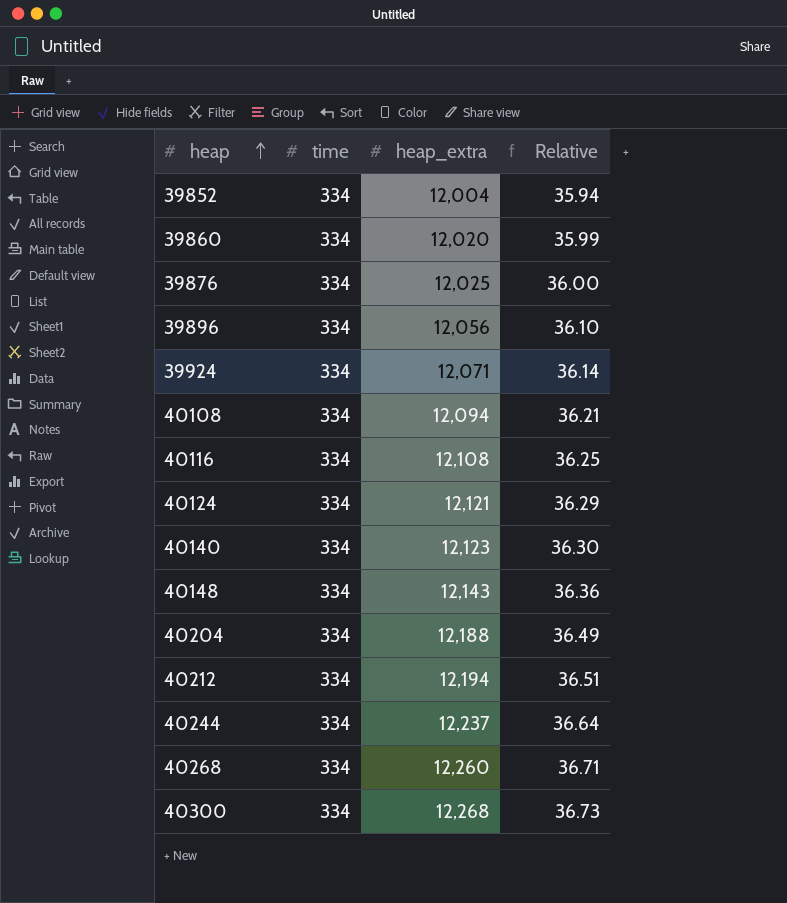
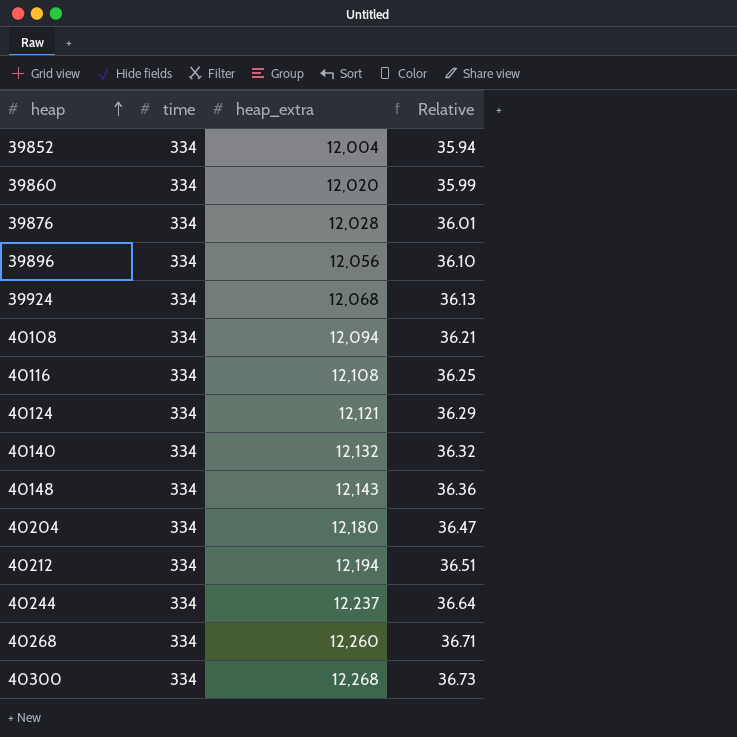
39876 | heap_extra: 12,025 -> 12,028
39876 | Relative: 36.00 -> 36.01
39924 | heap_extra: 12,071 -> 12,068
39924 | Relative: 36.14 -> 36.13
40140 | heap_extra: 12,123 -> 12,132
40140 | Relative: 36.30 -> 36.32
40204 | heap_extra: 12,188 -> 12,180
40204 | Relative: 36.49 -> 36.47

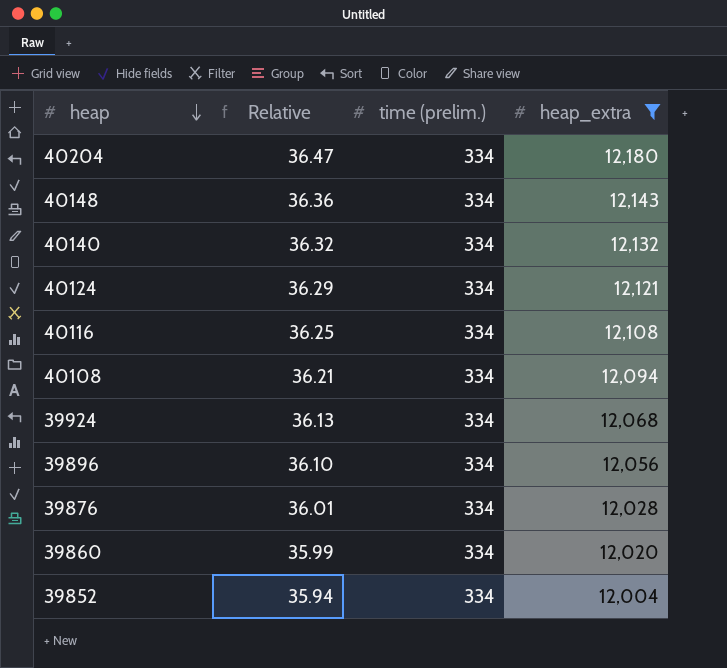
filter: none -> heap_extra <= 12,180
row order: heap ascending -> heap descending
column Relative | position: 4 -> 2
column name: time -> time (prelim.)

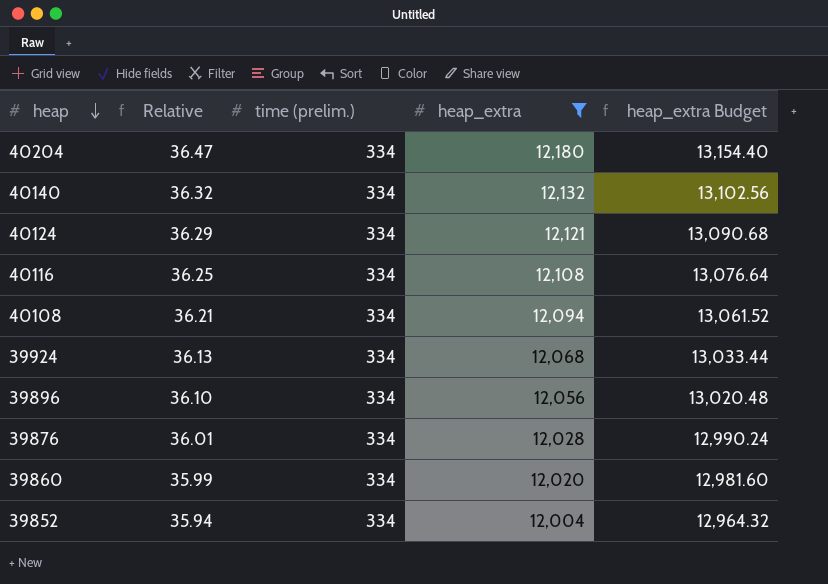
column heap_extra Budget | formula: none -> [heap_extra] * 1.08
row 40148: 36.36 | 334 | 12,143 -> none

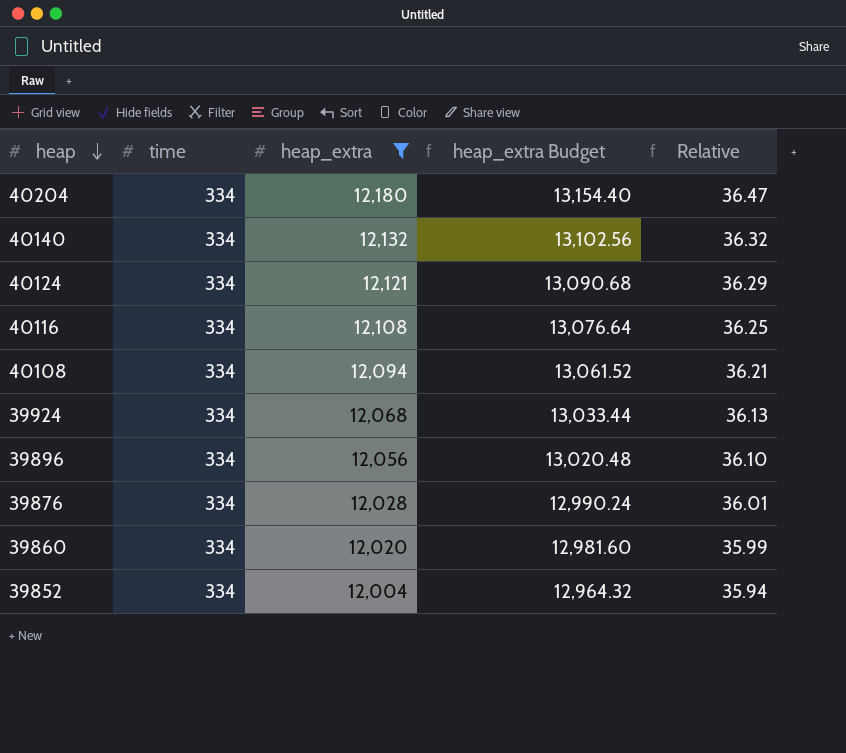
column name: time (prelim.) -> time
column Relative | position: 2 -> 5

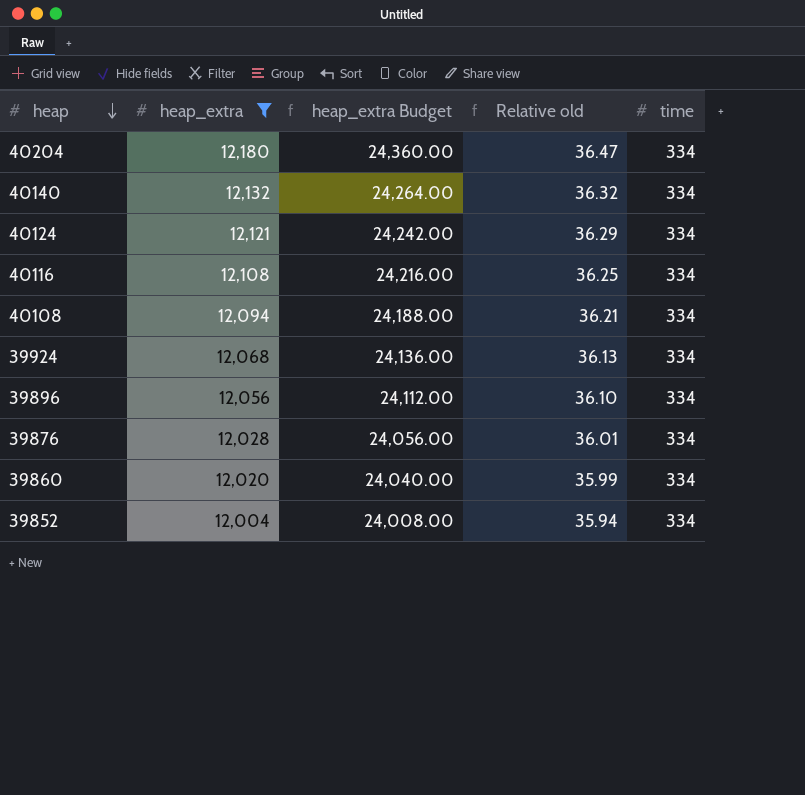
column heap_extra Budget | formula: [heap_extra] * 1.08 -> [heap_extra] * 2
column name: Relative -> Relative old
column time | position: 2 -> 5

